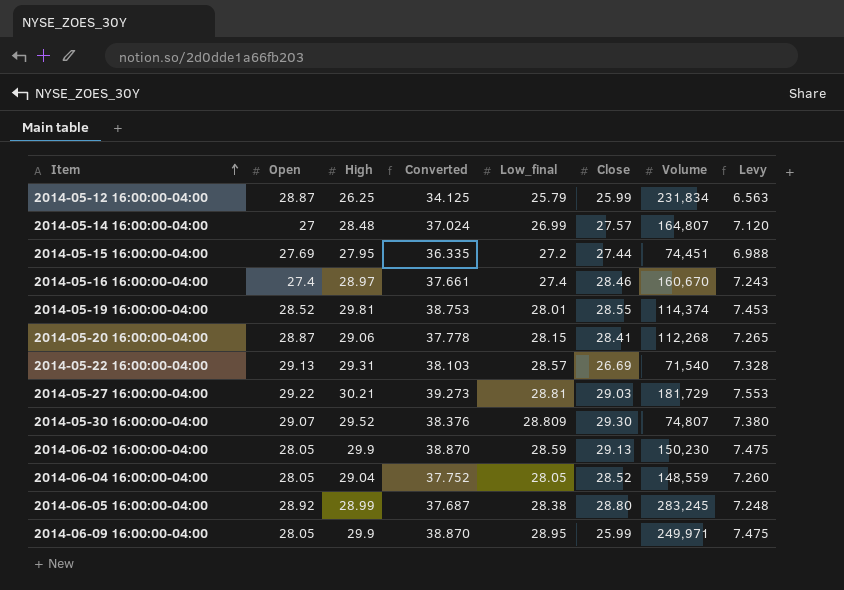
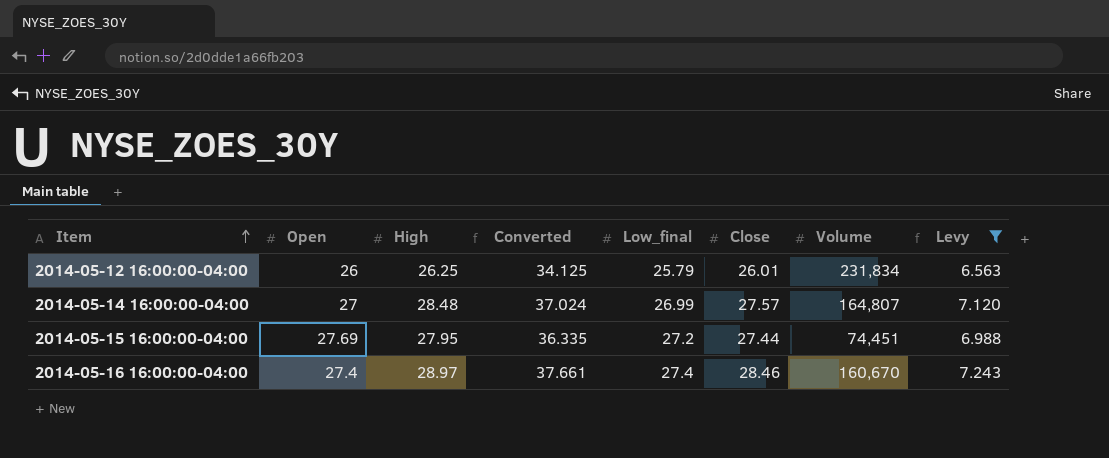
filter: none -> Levy <= 7.243
2014-05-12 16:00:00-04:00 | Open: 28.87 -> 26
2014-05-12 16:00:00-04:00 | Close: 25.99 -> 26.01

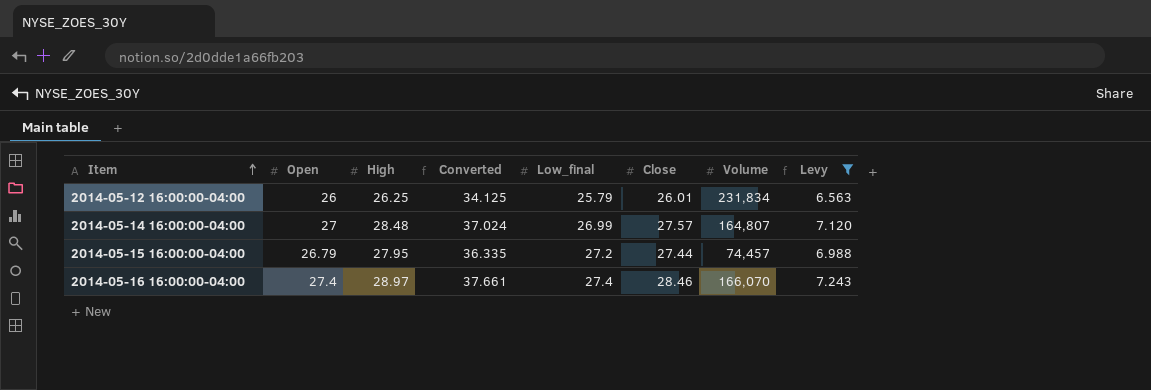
2014-05-15 16:00:00-04:00 | Open: 27.69 -> 26.79
2014-05-15 16:00:00-04:00 | Volume: 74,451 -> 74,457
2014-05-16 16:00:00-04:00 | Volume: 160,670 -> 166,070

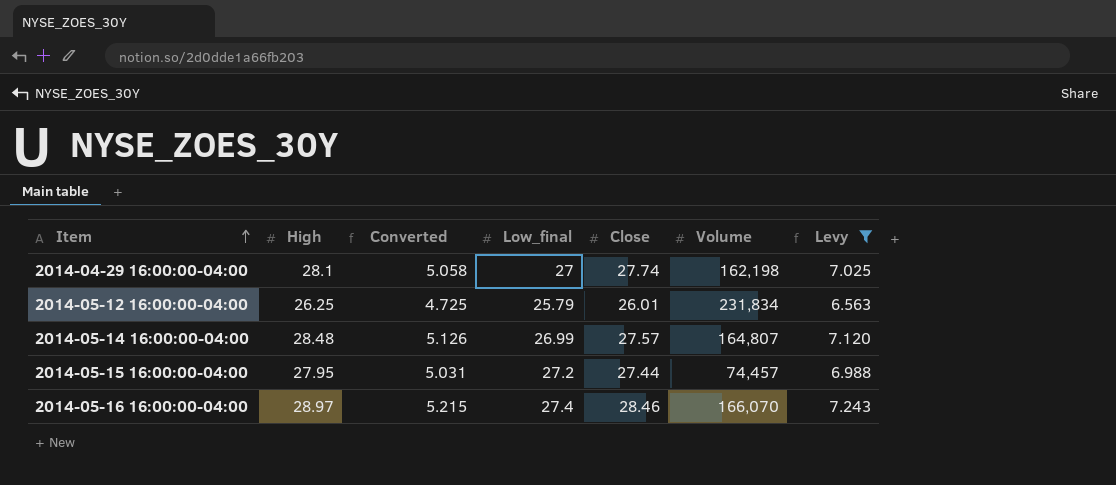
column Open | position: 2 -> none
column Converted | formula: [High] * 1.3 -> [High] * 0.18
row 2014-04-29 16:00:00-04:00: none -> 28.1 | 5.058 | 27 | 27.74 | 162,198 | 7.025

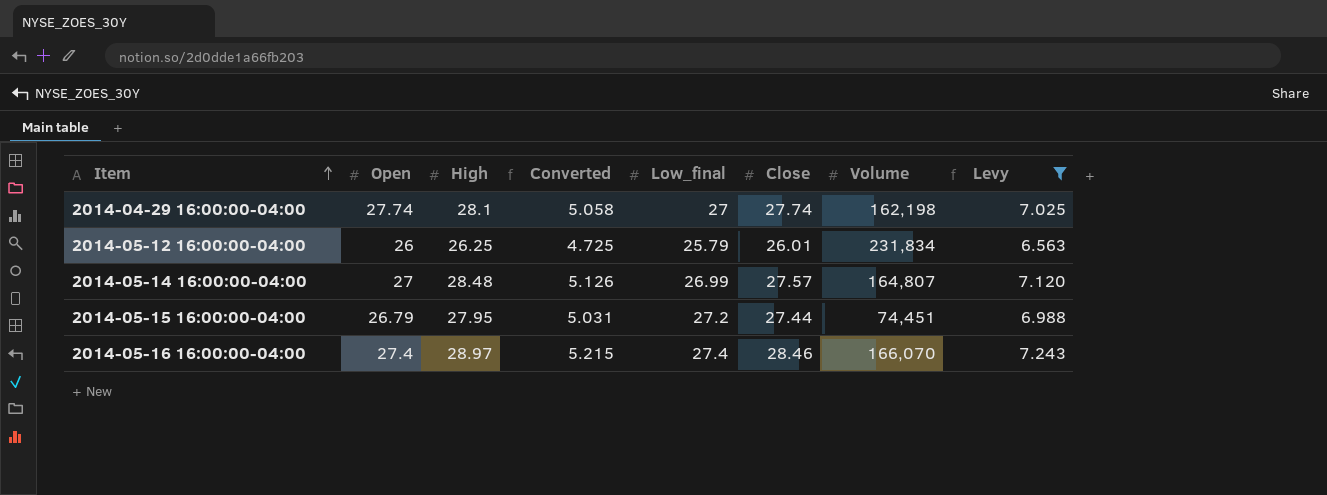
column Open | position: none -> 2
2014-05-15 16:00:00-04:00 | Volume: 74,457 -> 74,451

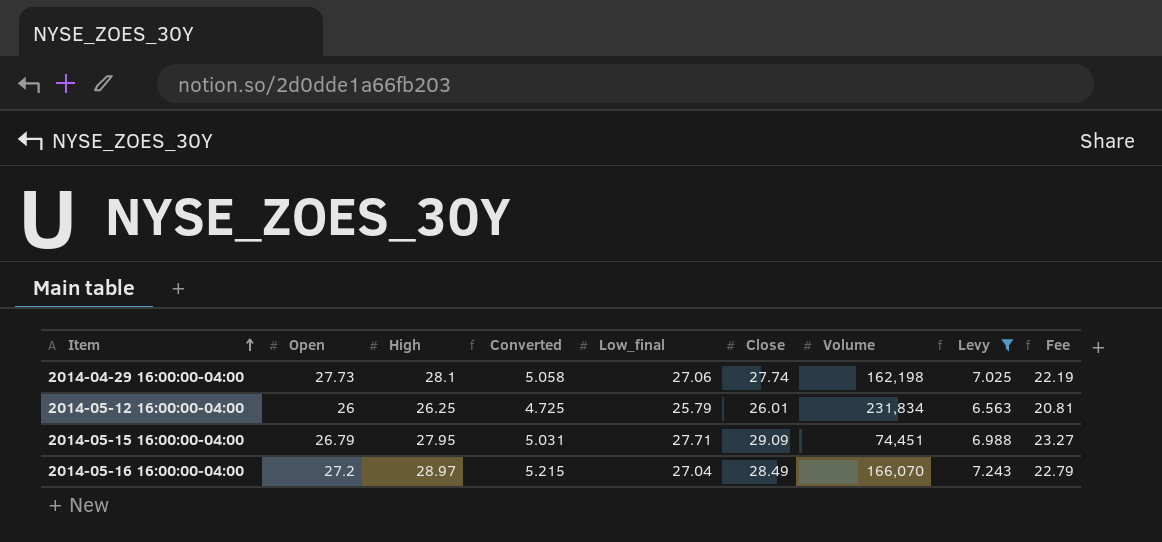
column Fee | formula: none -> [Close] * 0.8
row 2014-05-14 16:00:00-04:00: 27 | 28.48 | 5.126 | 26.99 | 27.57 | 164,807 | 7.120 -> none
2014-04-29 16:00:00-04:00 | Open: 27.74 -> 27.73
2014-04-29 16:00:00-04:00 | Low_final: 27 -> 27.06
2014-05-15 16:00:00-04:00 | Low_final: 27.2 -> 27.71
2014-05-15 16:00:00-04:00 | Close: 27.44 -> 29.09
2014-05-16 16:00:00-04:00 | Open: 27.4 -> 27.2
2014-05-16 16:00:00-04:00 | Low_final: 27.4 -> 27.04
2014-05-16 16:00:00-04:00 | Close: 28.46 -> 28.49

